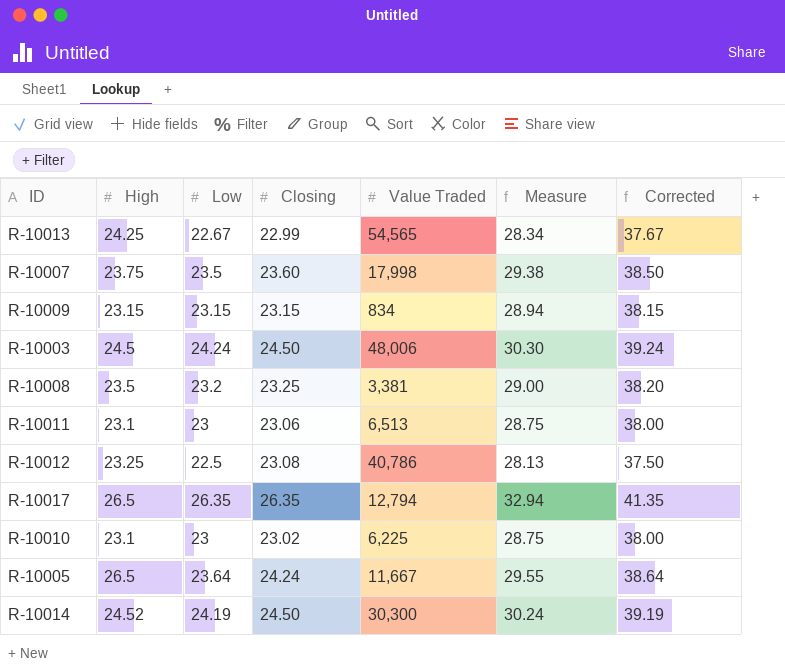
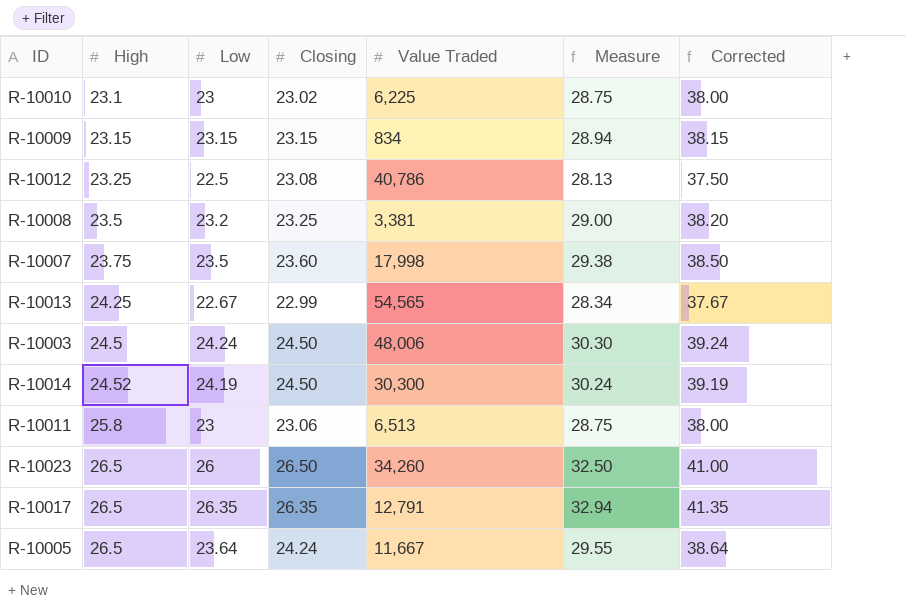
row order: none -> High ascending
R-10011 | High: 23.1 -> 25.8
row R-10023: none -> 26.5 | 26 | 26.50 | 34,260 | 32.50 | 41.00
R-10017 | Value Traded: 12,794 -> 12,791

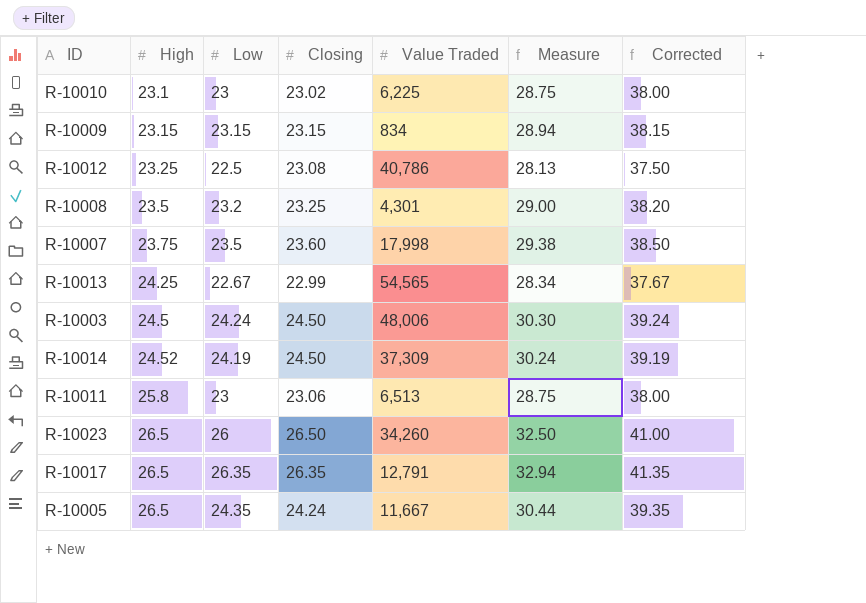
R-10008 | Value Traded: 3,381 -> 4,301
R-10014 | Value Traded: 30,300 -> 37,309
R-10005 | Low: 23.64 -> 24.35
R-10005 | Measure: 29.55 -> 30.44
R-10005 | Corrected: 38.64 -> 39.35

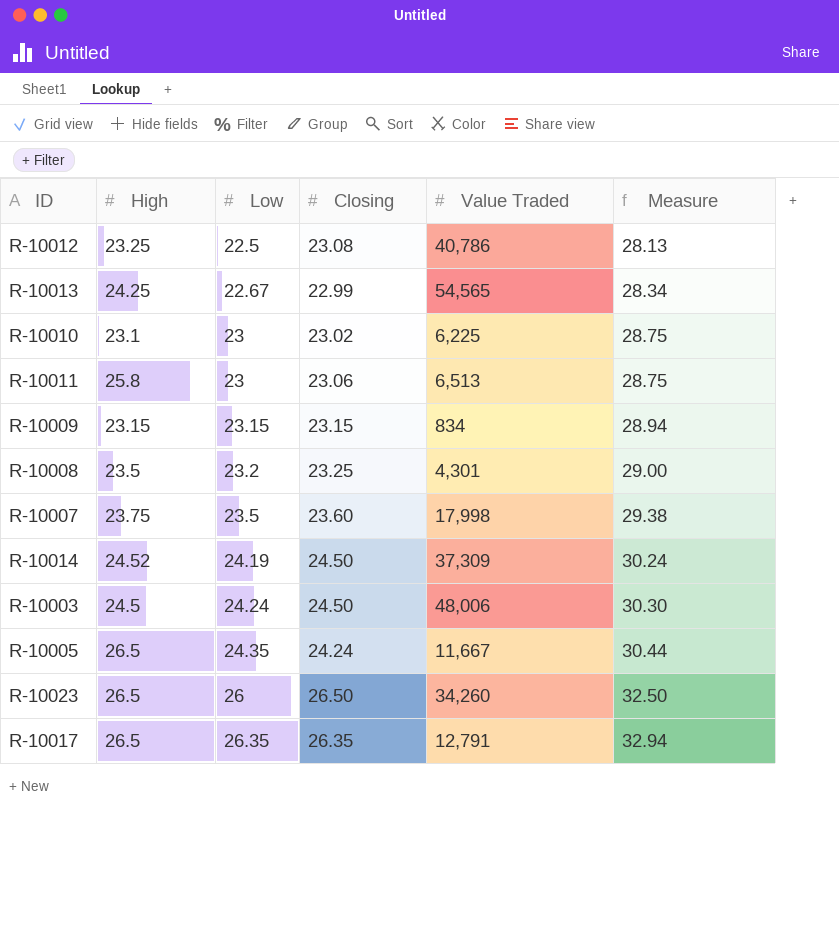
row order: High ascending -> Low ascending
column Corrected | formula: [Low] + 15 -> none

